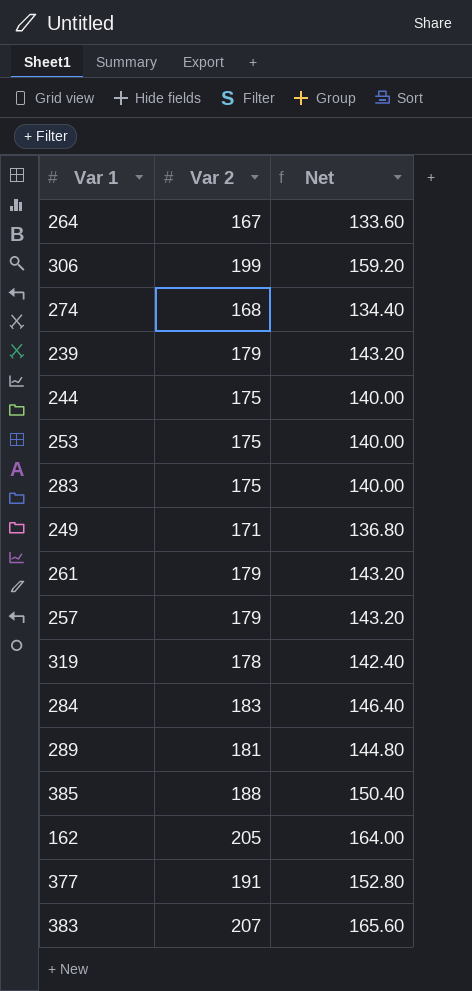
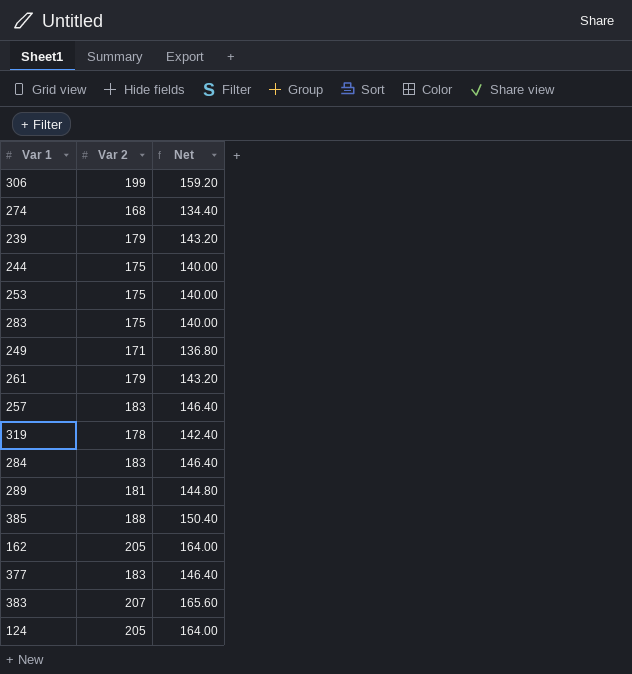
row 264: 167 | 133.60 -> none
257 | Var 2: 179 -> 183
257 | Net: 143.20 -> 146.40
377 | Var 2: 191 -> 183
377 | Net: 152.80 -> 146.40
row 124: none -> 205 | 164.00

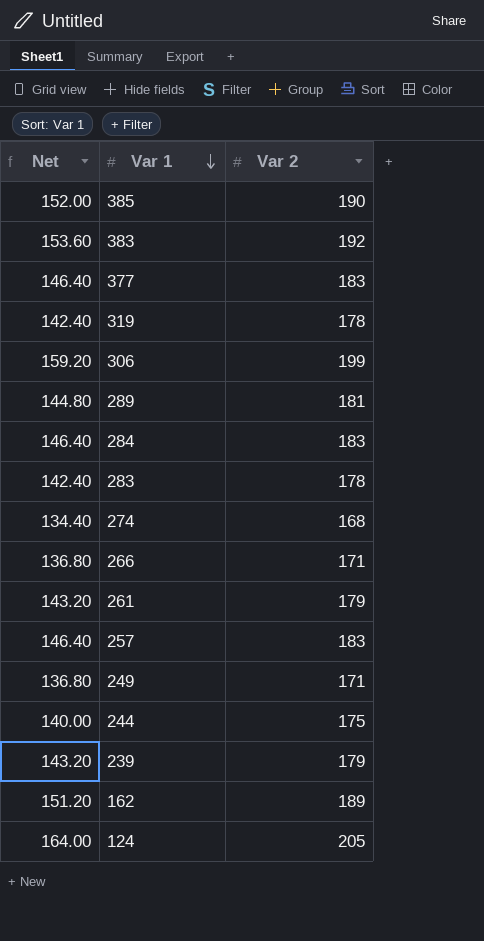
row order: none -> Var 1 descending
column Net | position: 3 -> 1
row 253: 175 | 140.00 -> none
385 | Net: 150.40 -> 152.00
385 | Var 2: 188 -> 190
383 | Net: 165.60 -> 153.60
383 | Var 2: 207 -> 192
283 | Net: 140.00 -> 142.40
283 | Var 2: 175 -> 178
row 266: none -> 136.80 | 171
162 | Net: 164.00 -> 151.20
162 | Var 2: 205 -> 189

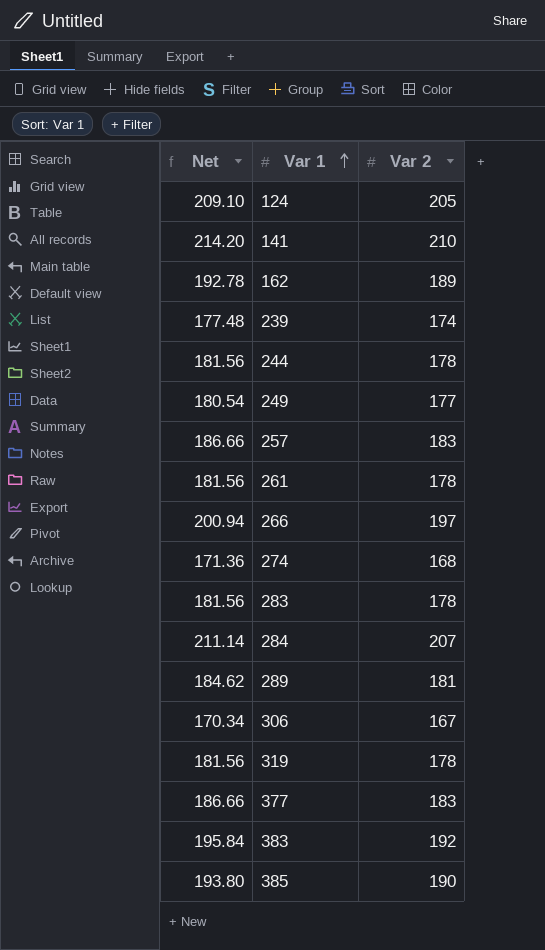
row order: Var 1 descending -> Var 1 ascending
column Net | formula: [Var 2] * 0.8 -> [Var 2] * 1.02
row 141: none -> 214.20 | 210
239 | Var 2: 179 -> 174
244 | Var 2: 175 -> 178
249 | Var 2: 171 -> 177
261 | Var 2: 179 -> 178
266 | Var 2: 171 -> 197
284 | Var 2: 183 -> 207
306 | Var 2: 199 -> 167

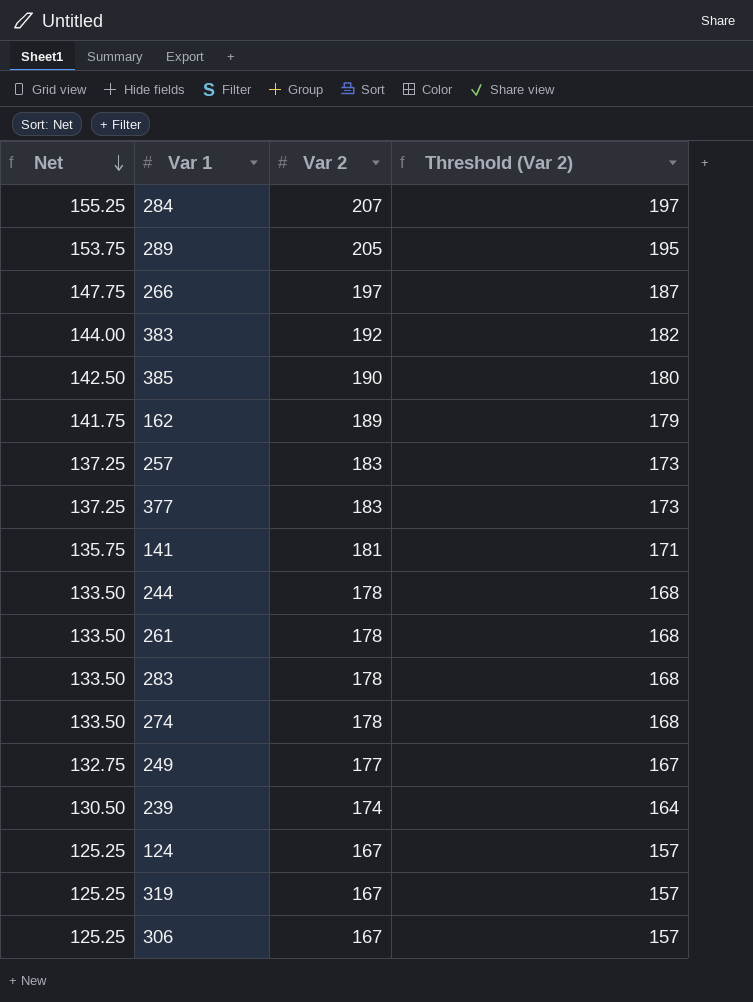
row order: Var 1 ascending -> Net descending
column Net | formula: [Var 2] * 1.02 -> [Var 2] * 0.75
column Threshold (Var 2) | formula: none -> [Var 2] - 10
289 | Var 2: 181 -> 205
141 | Var 2: 210 -> 181
274 | Var 2: 168 -> 178
124 | Var 2: 205 -> 167
319 | Var 2: 178 -> 167

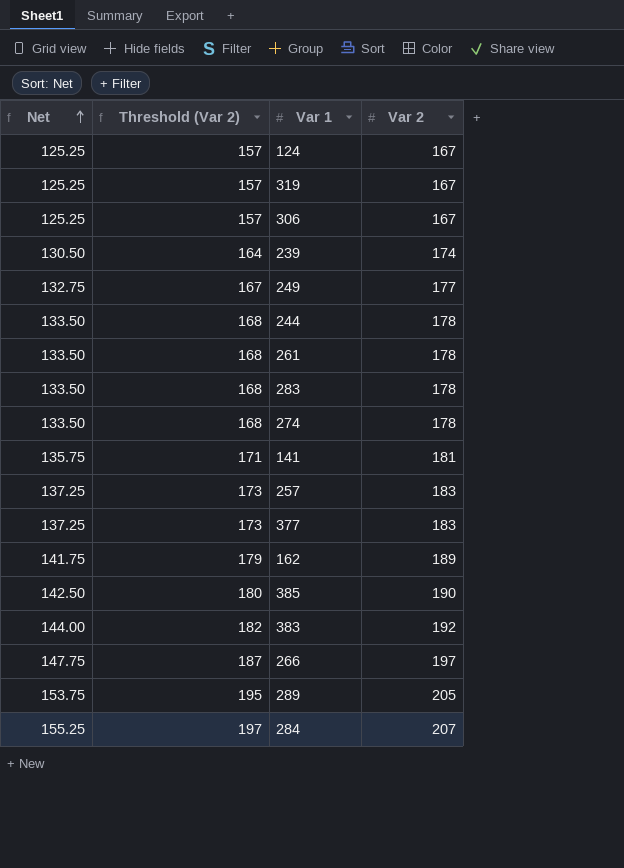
row order: Net descending -> Net ascending
column Threshold (Var 2) | position: 4 -> 2

